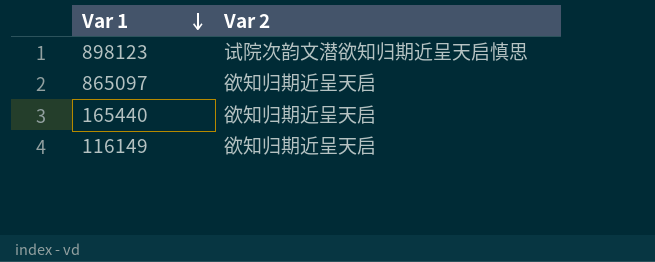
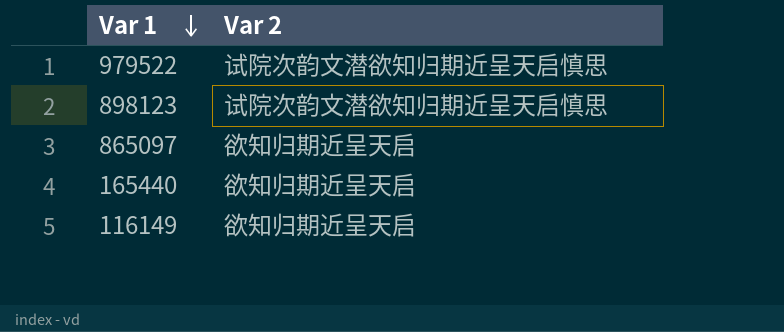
row 979522: none -> 试院次韵文潜欲知归期近呈天启慎思

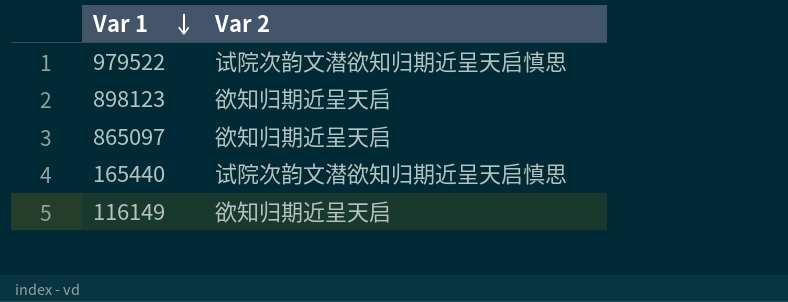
898123 | Var 2: 试院次韵文潜欲知归期近呈天启慎思 -> 欲知归期近呈天启
165440 | Var 2: 欲知归期近呈天启 -> 试院次韵文潜欲知归期近呈天启慎思

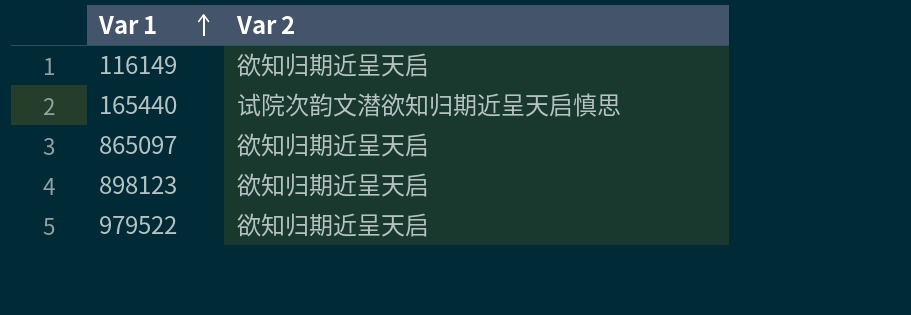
row order: Var 1 descending -> Var 1 ascending
979522 | Var 2: 试院次韵文潜欲知归期近呈天启慎思 -> 欲知归期近呈天启

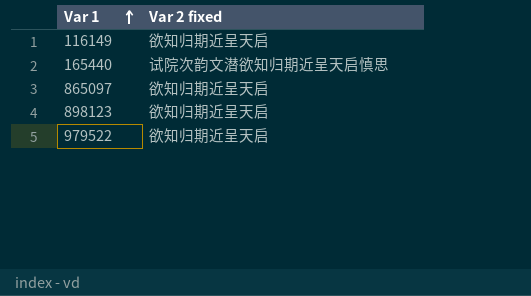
column name: Var 2 -> Var 2 fixed

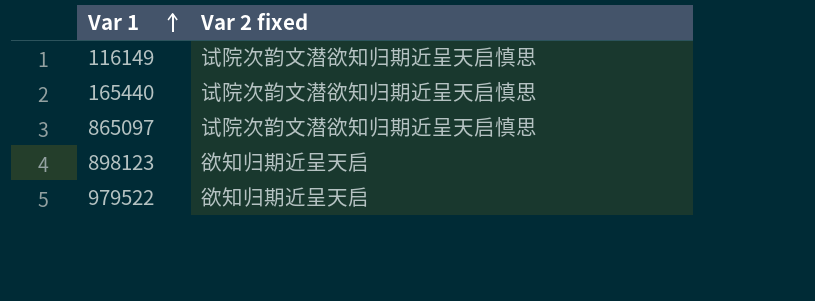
116149 | Var 2 fixed: 欲知归期近呈天启 -> 试院次韵文潜欲知归期近呈天启慎思
865097 | Var 2 fixed: 欲知归期近呈天启 -> 试院次韵文潜欲知归期近呈天启慎思

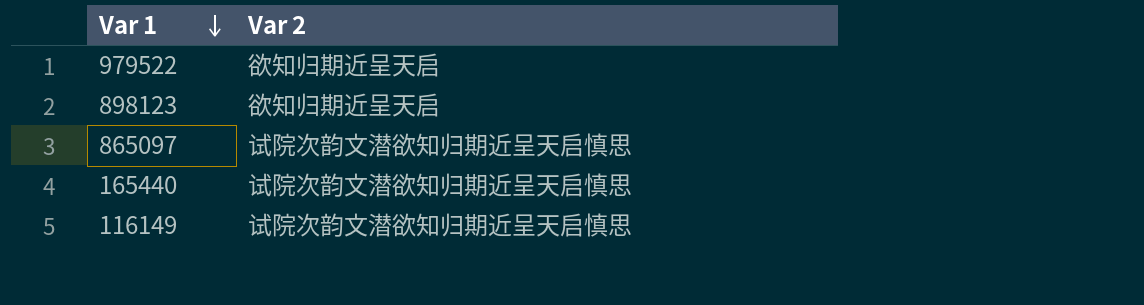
row order: Var 1 ascending -> Var 1 descending
column name: Var 2 fixed -> Var 2

